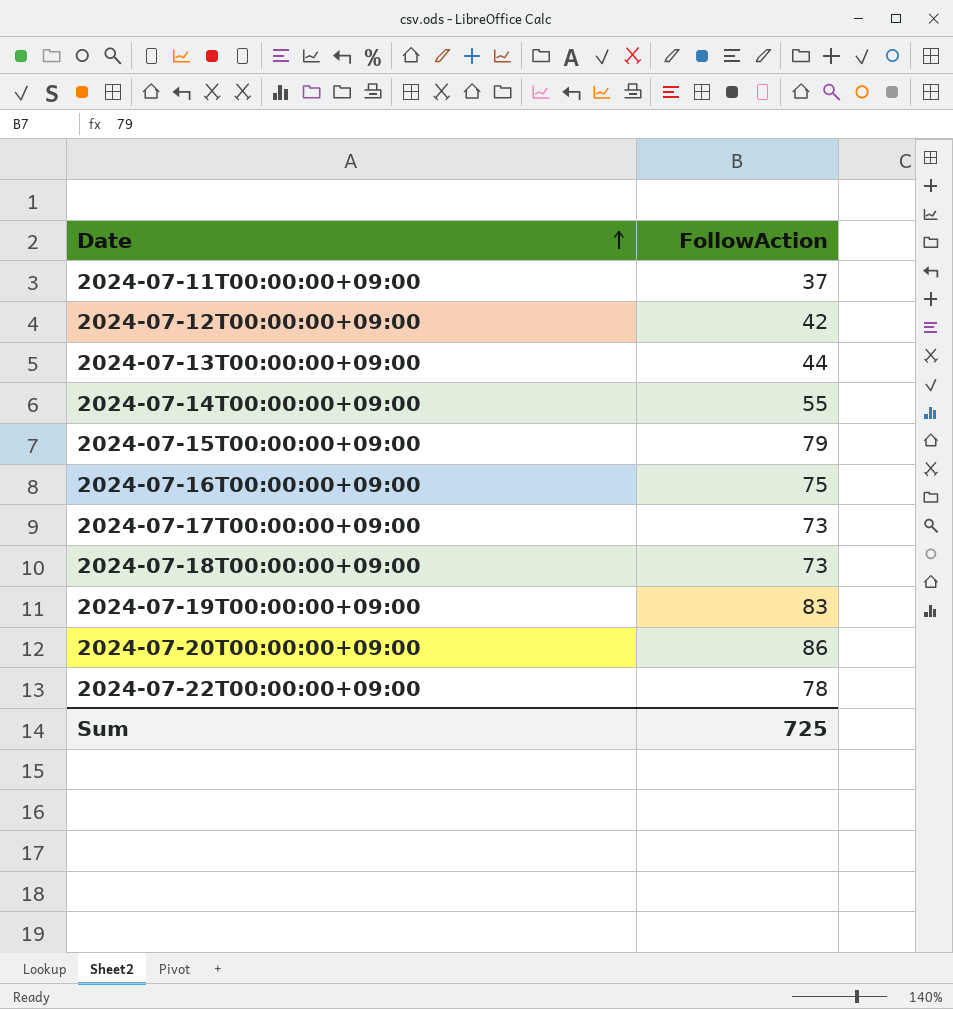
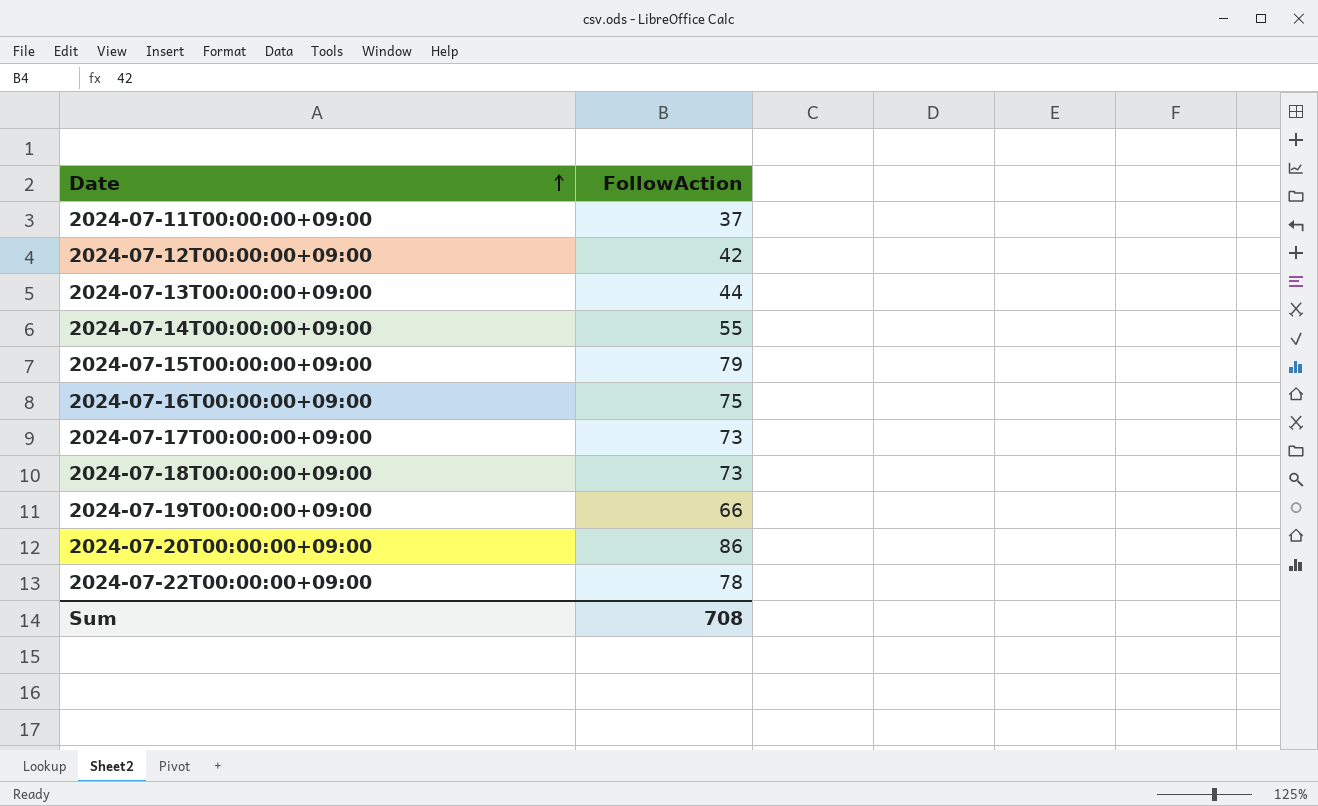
2024-07-19T00:00:00+09:00 | FollowAction: 83 -> 66
Sum | FollowAction: 725 -> 708

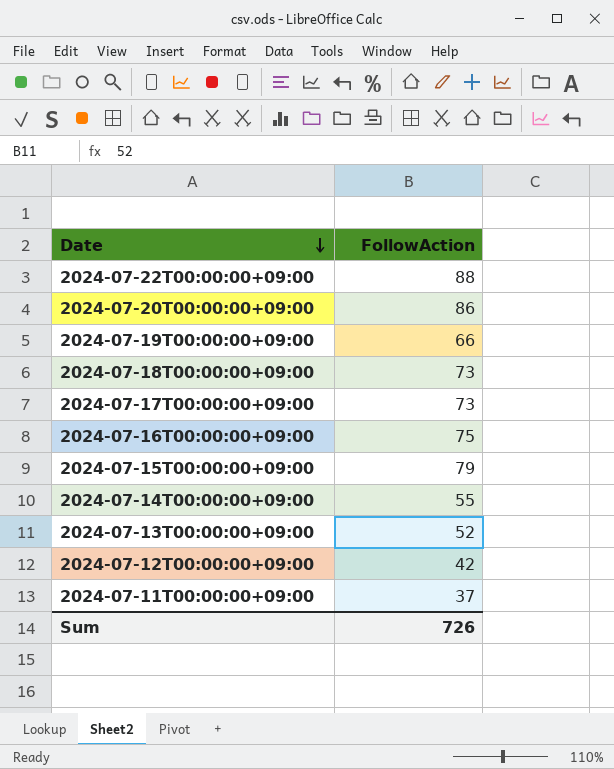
row order: Date ascending -> Date descending
2024-07-22T00:00:00+09:00 | FollowAction: 78 -> 88
2024-07-13T00:00:00+09:00 | FollowAction: 44 -> 52
Sum | FollowAction: 708 -> 726

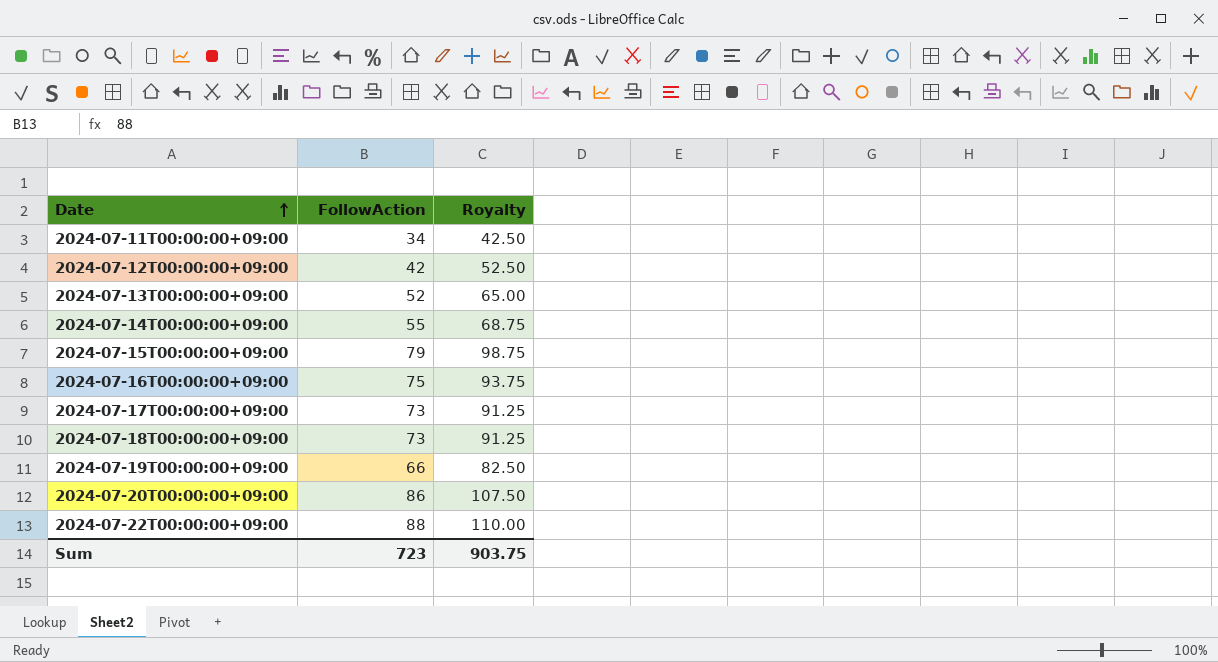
row order: Date descending -> Date ascending
column Royalty | formula: none -> [FollowAction] * 1.25
2024-07-11T00:00:00+09:00 | FollowAction: 37 -> 34
Sum | FollowAction: 726 -> 723

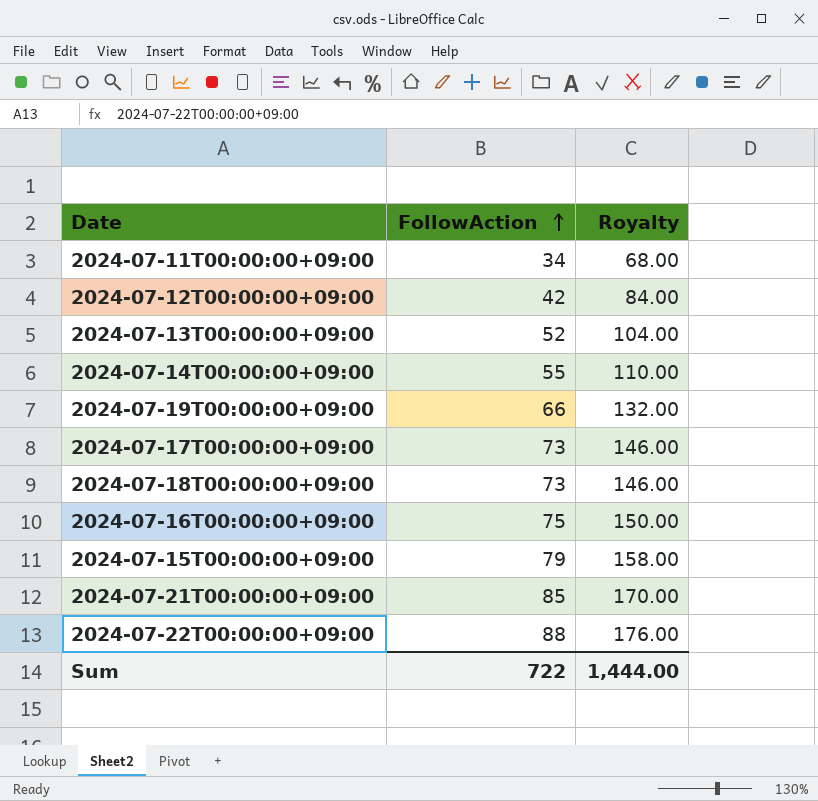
row order: Date ascending -> FollowAction ascending
column Royalty | formula: [FollowAction] * 1.25 -> [FollowAction] * 2
row 2024-07-20T00:00:00+09:00: 86 | 107.50 -> none
row 2024-07-21T00:00:00+09:00: none -> 85 | 170.00
Sum | FollowAction: 723 -> 722
Sum | Royalty: 903.75 -> 1,444.00

